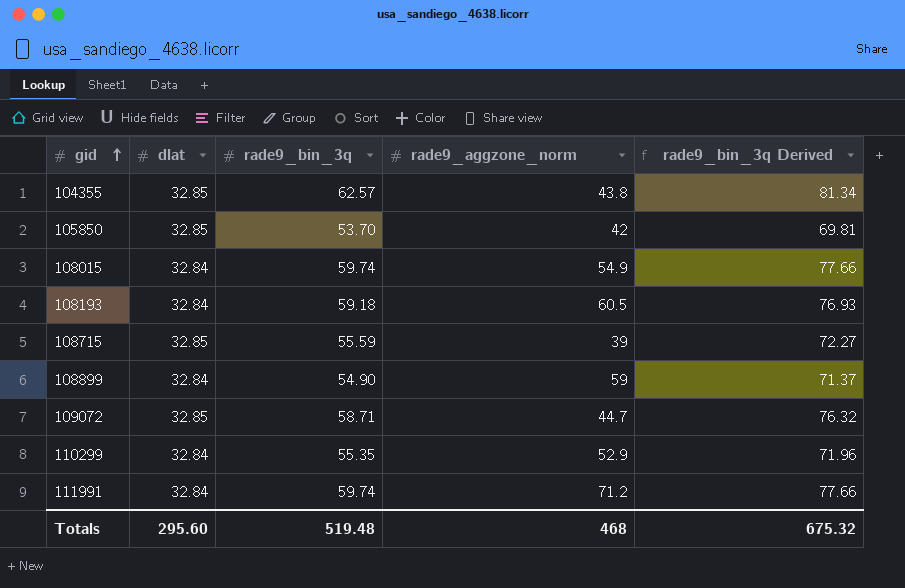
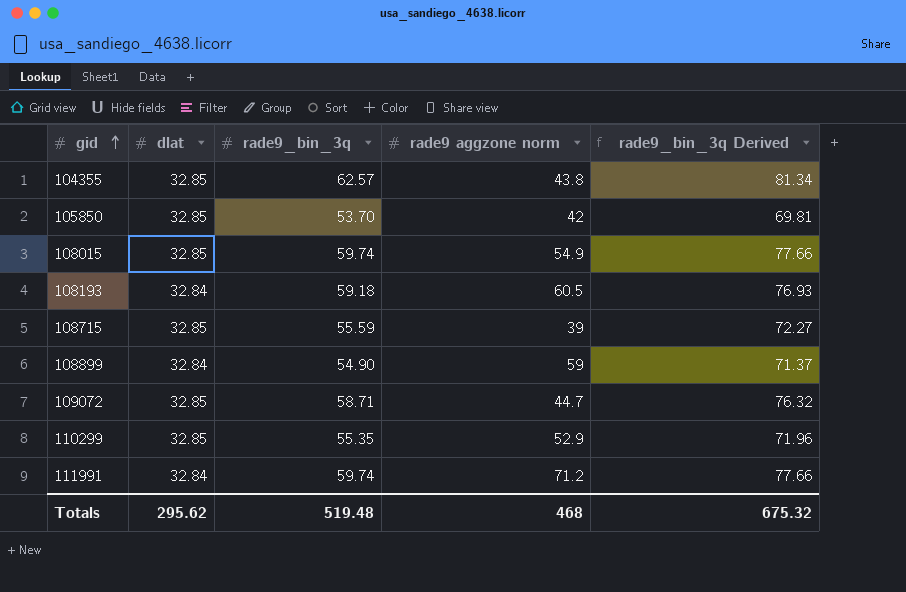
column name: rade9_aggzone_norm -> rade9 aggzone norm
108015 | dlat: 32.84 -> 32.85
110299 | dlat: 32.84 -> 32.85
Totals | dlat: 295.60 -> 295.62

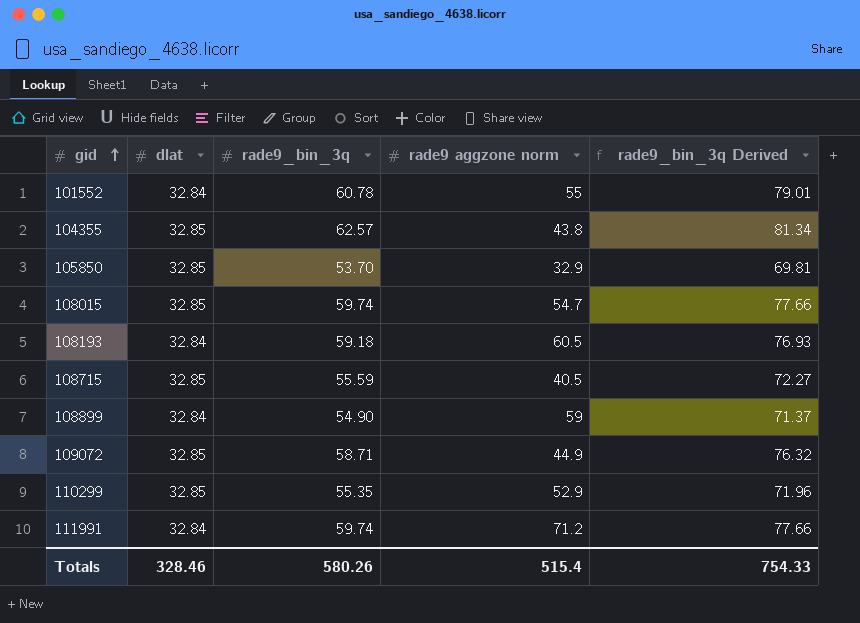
row 101552: none -> 32.84 | 60.78 | 55 | 79.01
105850 | rade9 aggzone norm: 42 -> 32.9
108015 | rade9 aggzone norm: 54.9 -> 54.7
108715 | rade9 aggzone norm: 39 -> 40.5
109072 | rade9 aggzone norm: 44.7 -> 44.9
Totals | dlat: 295.62 -> 328.46
Totals | rade9_bin_3q: 519.48 -> 580.26
Totals | rade9 aggzone norm: 468 -> 515.4
Totals | rade9_bin_3q Derived: 675.32 -> 754.33

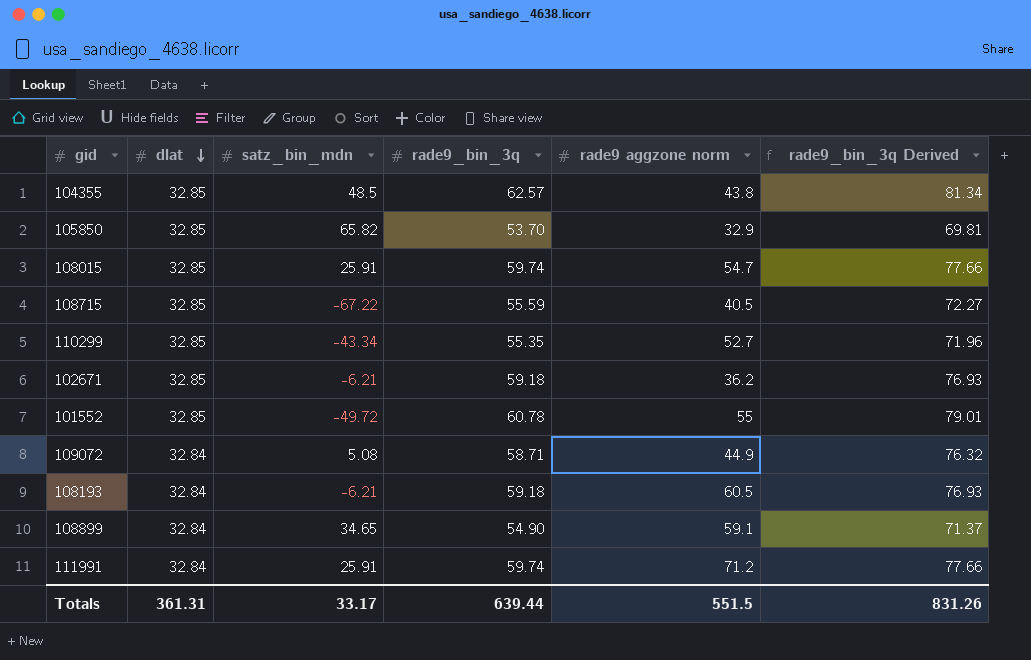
row order: gid ascending -> dlat descending
column satz_bin_mdn | position: none -> 3
110299 | rade9 aggzone norm: 52.9 -> 52.7
row 102671: none -> 32.85 | -6.21 | 59.18 | 36.2 | 76.93
101552 | dlat: 32.84 -> 32.85
109072 | dlat: 32.85 -> 32.84
108899 | rade9 aggzone norm: 59 -> 59.1
Totals | dlat: 328.46 -> 361.31
Totals | rade9_bin_3q: 580.26 -> 639.44
Totals | rade9 aggzone norm: 515.4 -> 551.5
Totals | rade9_bin_3q Derived: 754.33 -> 831.26

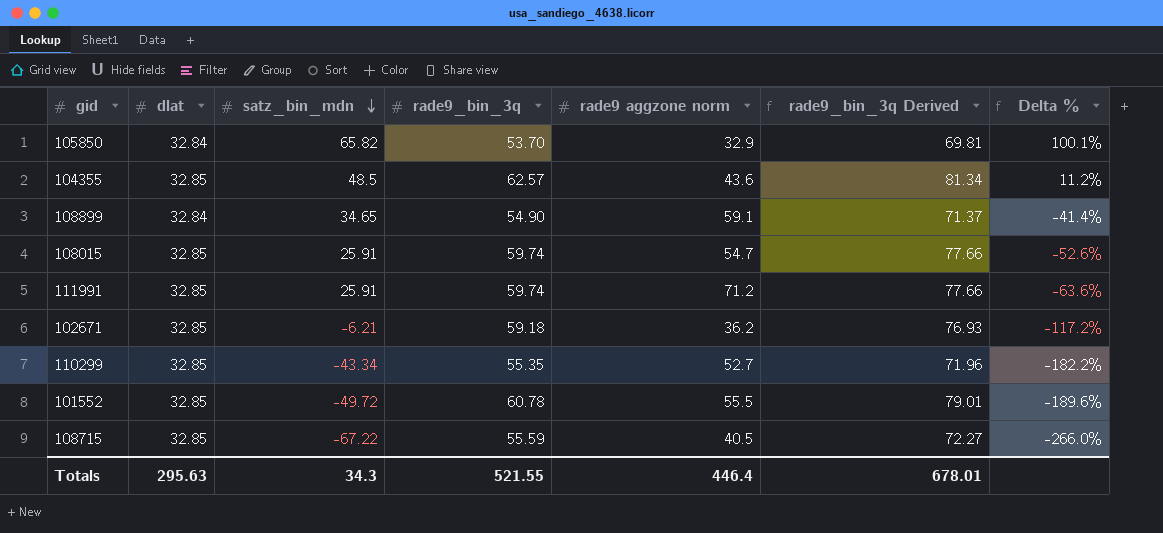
row order: dlat descending -> satz_bin_mdn descending
column Delta % | formula: none -> ([satz_bin_mdn] - [rade9 aggzone norm]) / [rade9 aggzone norm]
row 109072: 32.84 | 5.08 | 58.71 | 44.9 | 76.32 -> none
row 108193: 32.84 | -6.21 | 59.18 | 60.5 | 76.93 -> none
105850 | dlat: 32.85 -> 32.84
104355 | rade9 aggzone norm: 43.8 -> 43.6
111991 | dlat: 32.84 -> 32.85
101552 | rade9 aggzone norm: 55 -> 55.5
Totals | dlat: 361.31 -> 295.63
Totals | satz_bin_mdn: 33.17 -> 34.3
Totals | rade9_bin_3q: 639.44 -> 521.55
Totals | rade9 aggzone norm: 551.5 -> 446.4
Totals | rade9_bin_3q Derived: 831.26 -> 678.01

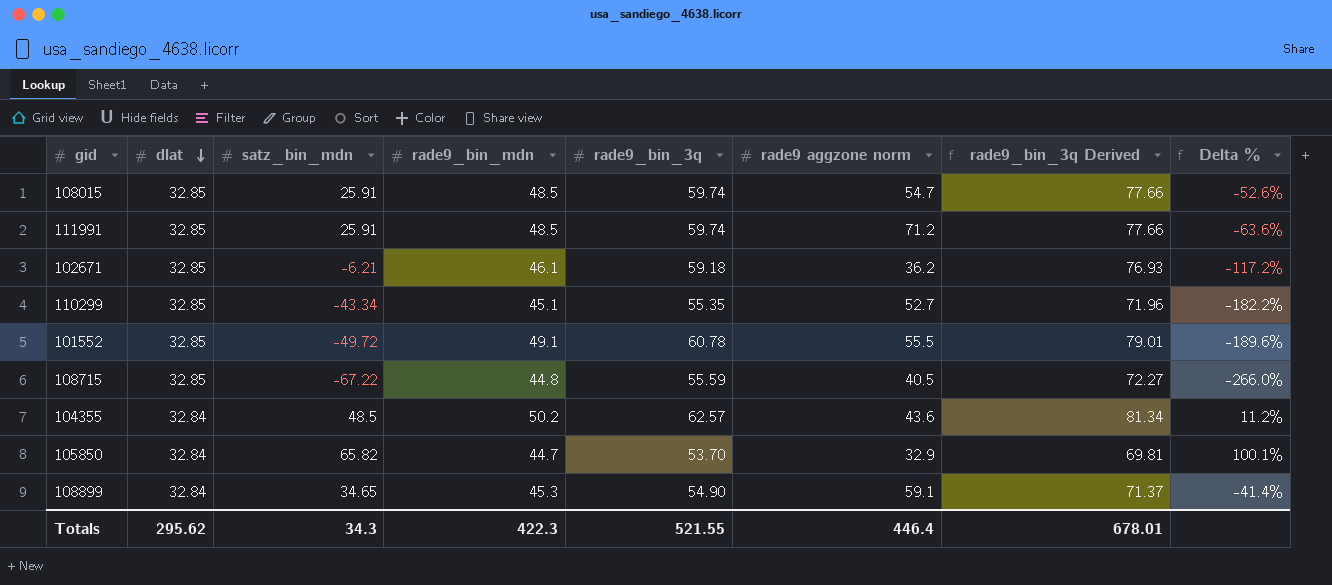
row order: satz_bin_mdn descending -> dlat descending
column rade9_bin_mdn | position: none -> 4
104355 | dlat: 32.85 -> 32.84
Totals | dlat: 295.63 -> 295.62

